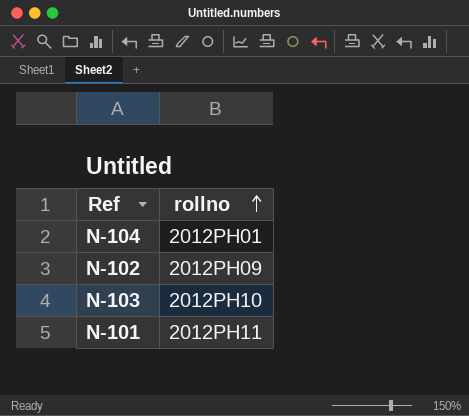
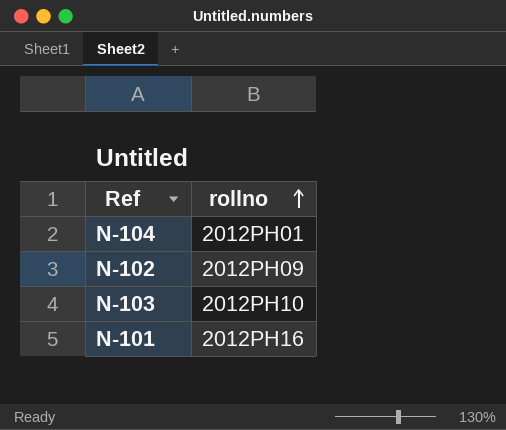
N-101 | rollno: 2012PH11 -> 2012PH16

